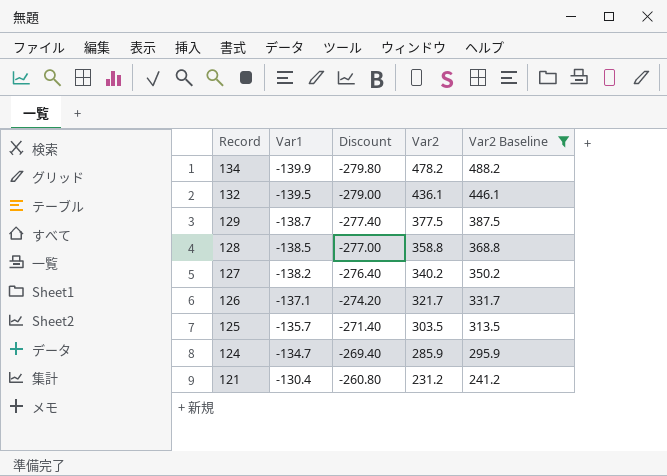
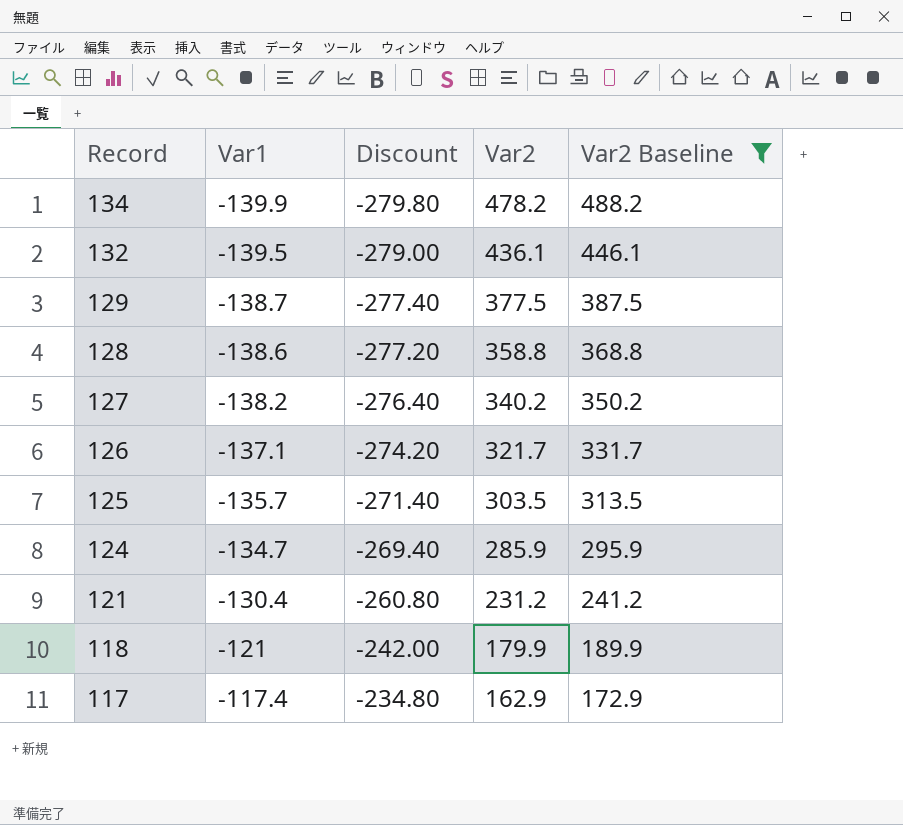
128 | Var1: -138.5 -> -138.6
128 | Discount: -277.00 -> -277.20
row 118: none -> -121 | -242.00 | 179.9 | 189.9
row 117: none -> -117.4 | -234.80 | 162.9 | 172.9

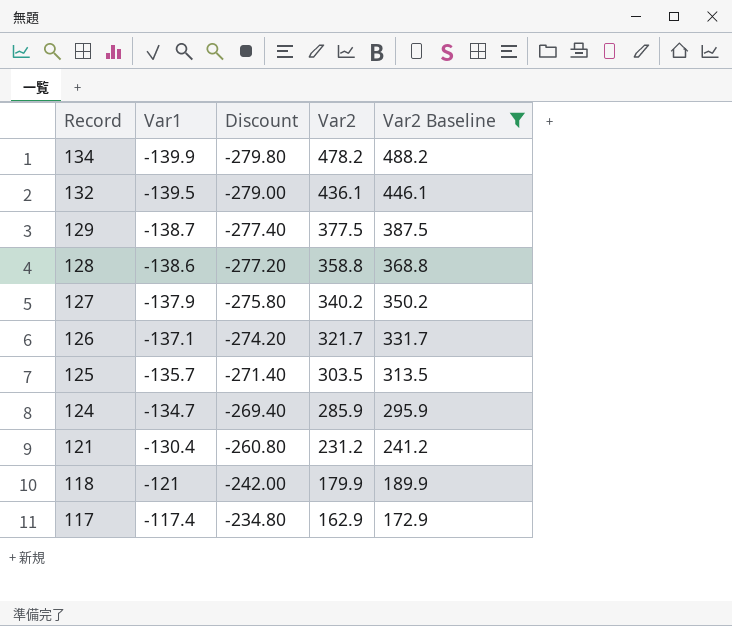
127 | Var1: -138.2 -> -137.9
127 | Discount: -276.40 -> -275.80

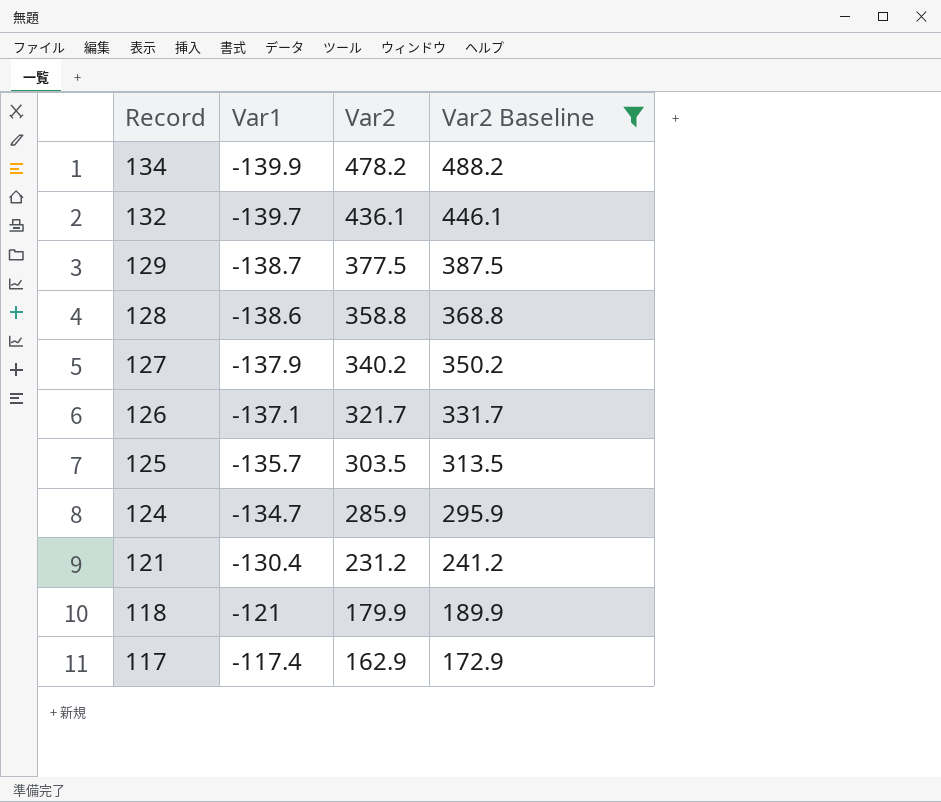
column Discount | formula: [Var1] * 2 -> none
132 | Var1: -139.5 -> -139.7

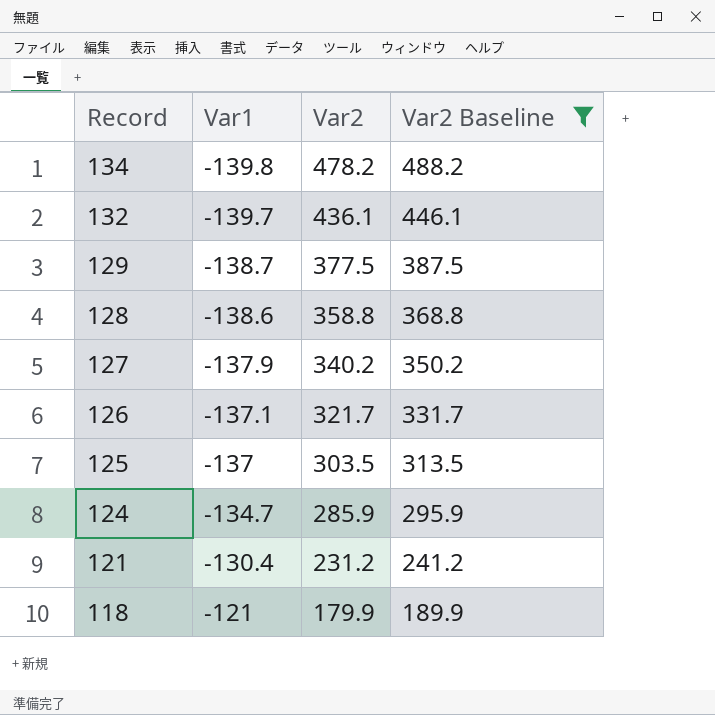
row 117: -117.4 | 162.9 | 172.9 -> none
134 | Var1: -139.9 -> -139.8
125 | Var1: -135.7 -> -137

